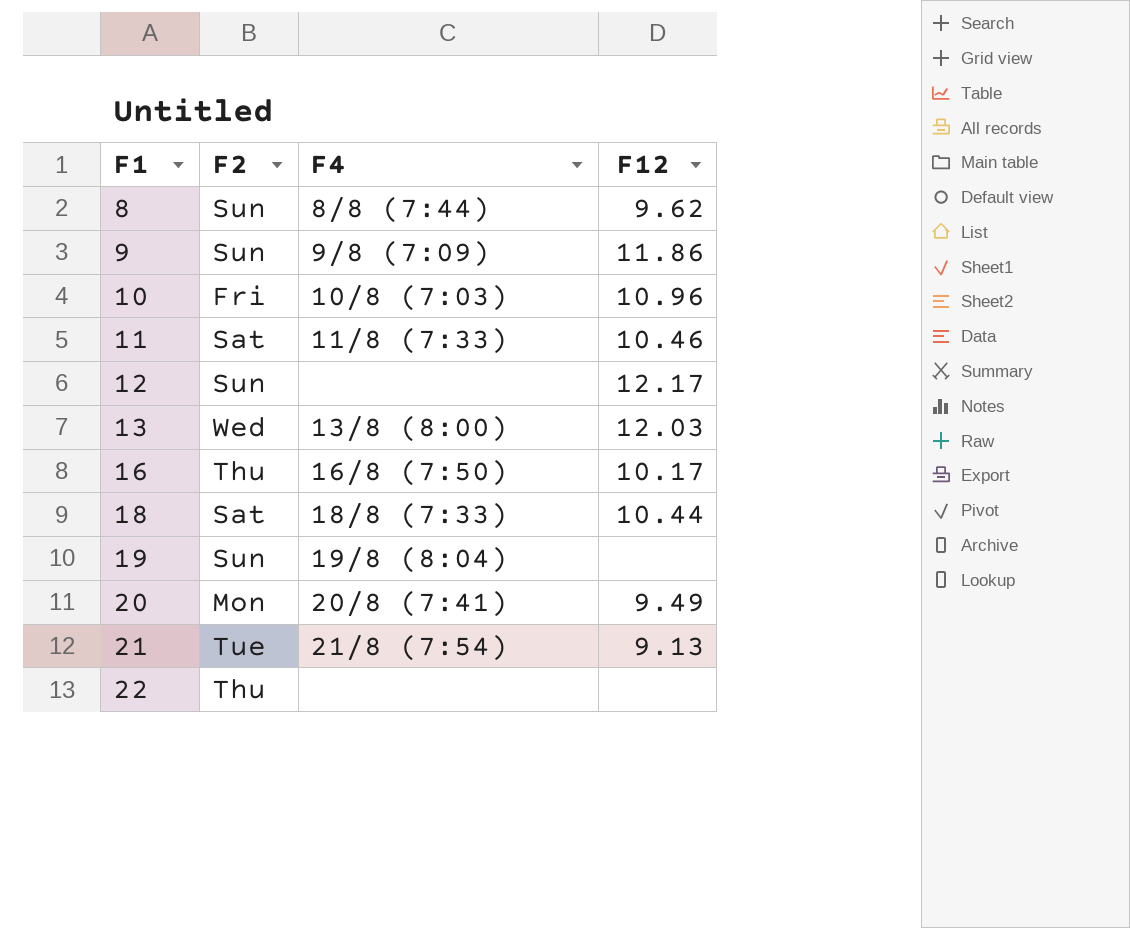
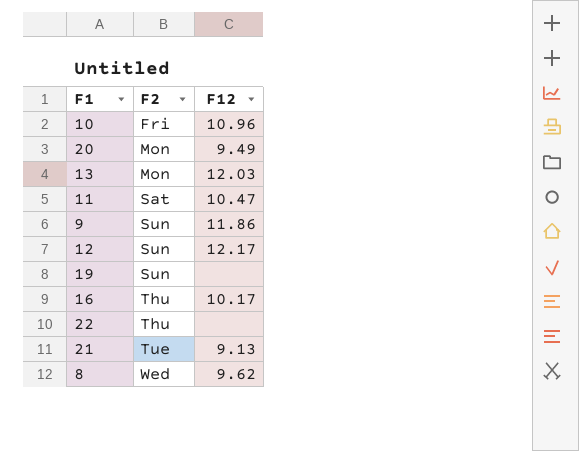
row order: F1 ascending -> F2 ascending
column F4 | position: 3 -> none
row 18: Sat | 18/8 (7:33) | 10.44 -> none
13 | F2: Wed -> Mon
11 | F12: 10.46 -> 10.47
8 | F2: Sun -> Wed

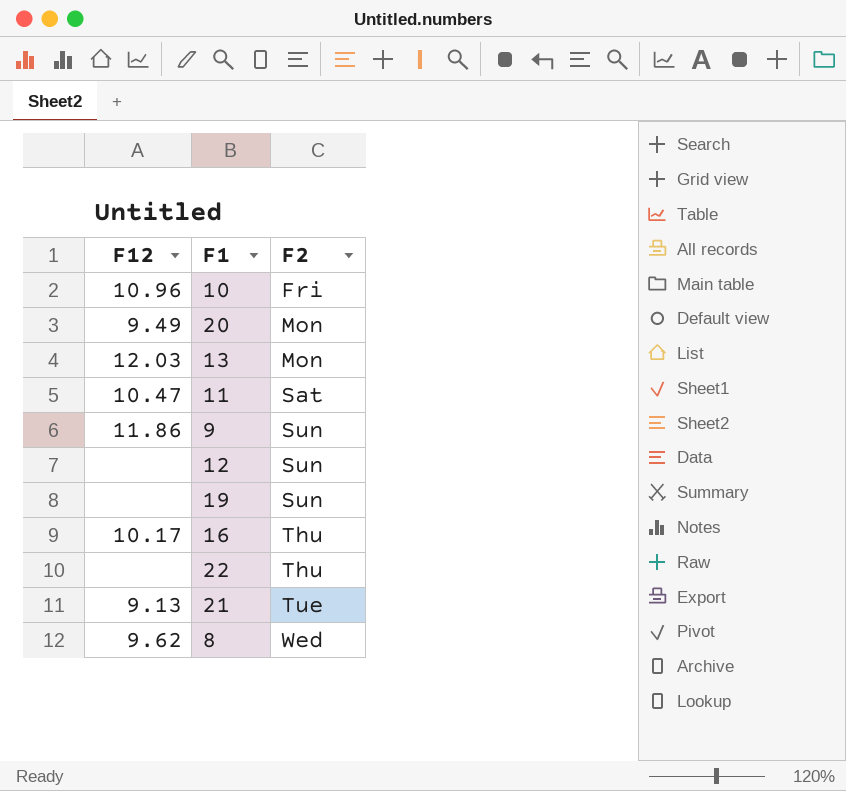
column F12 | position: 3 -> 1
12 | F12: 12.17 -> none

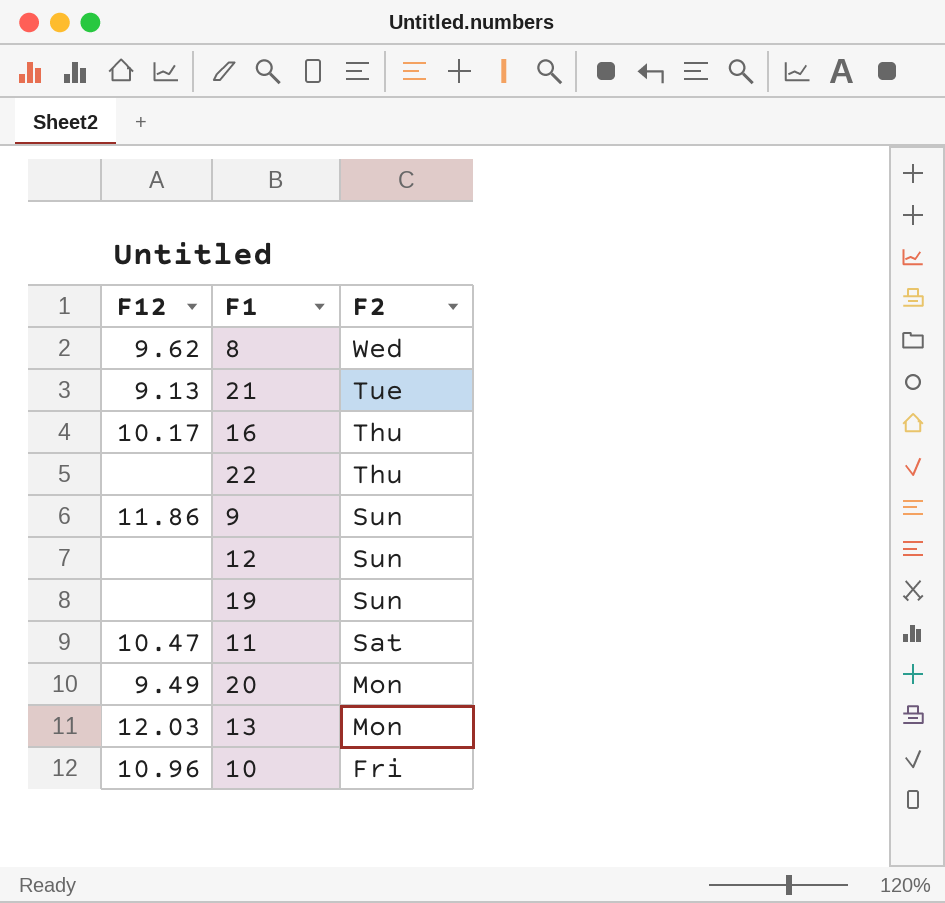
row order: F2 ascending -> F2 descending

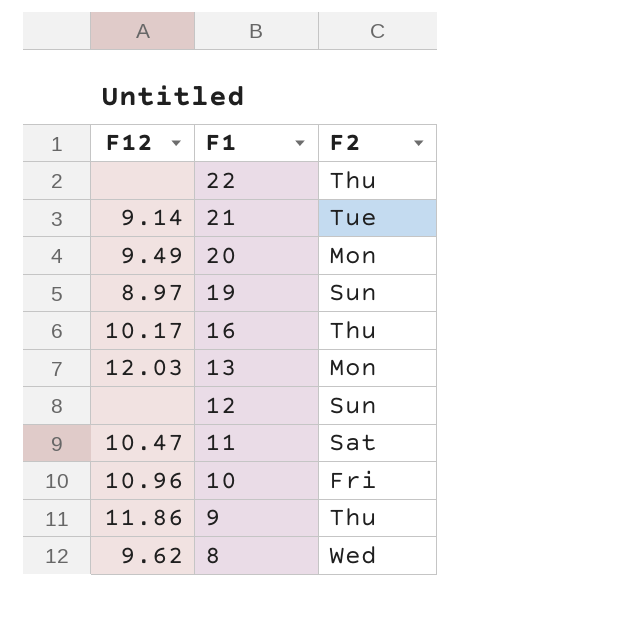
row order: F2 descending -> F1 descending
21 | F12: 9.13 -> 9.14
19 | F12: none -> 8.97
9 | F2: Sun -> Thu

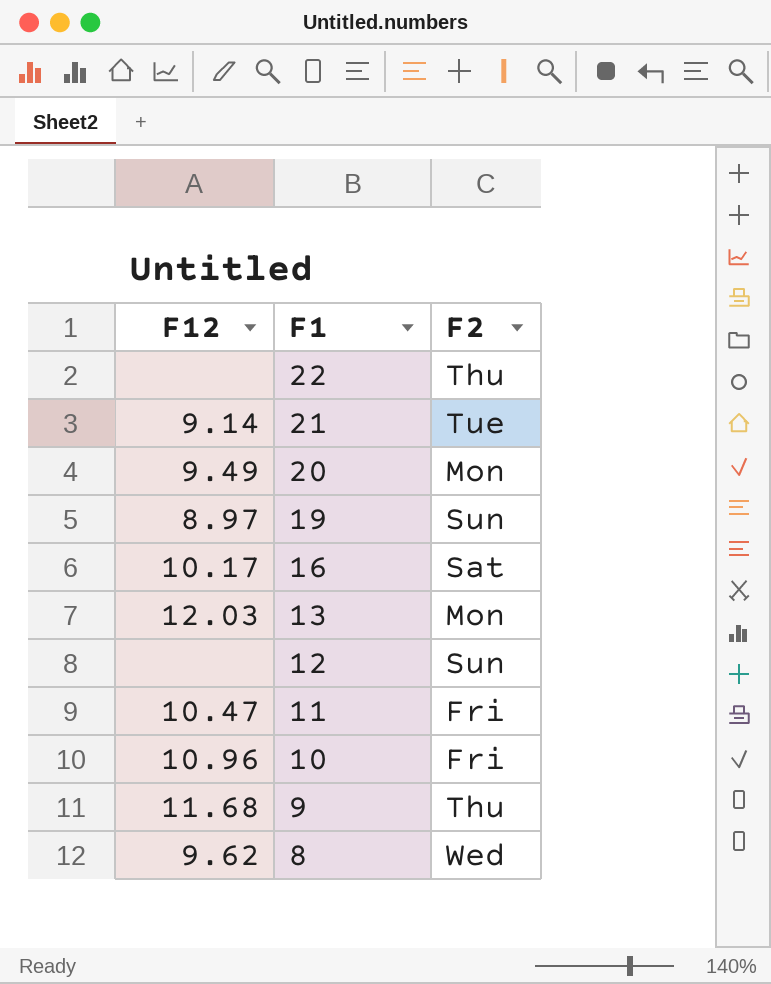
16 | F2: Thu -> Sat
11 | F2: Sat -> Fri
9 | F12: 11.86 -> 11.68

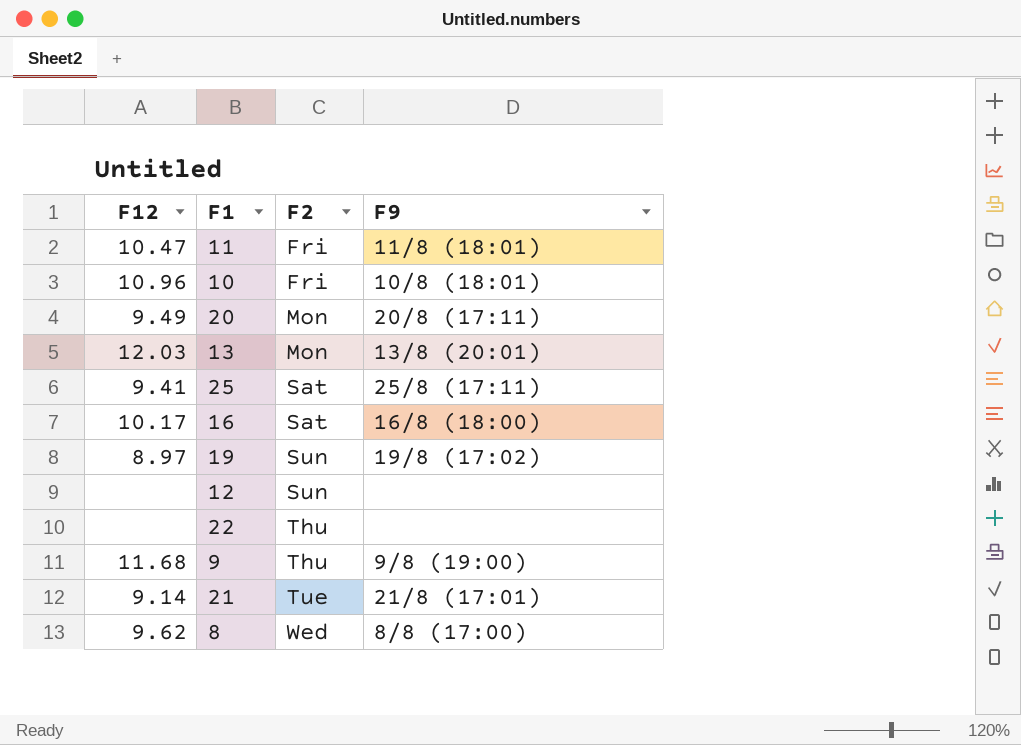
row order: F1 descending -> F2 ascending
column F9 | position: none -> 4
row 25: none -> 9.41 | Sat | 25/8 (17:11)

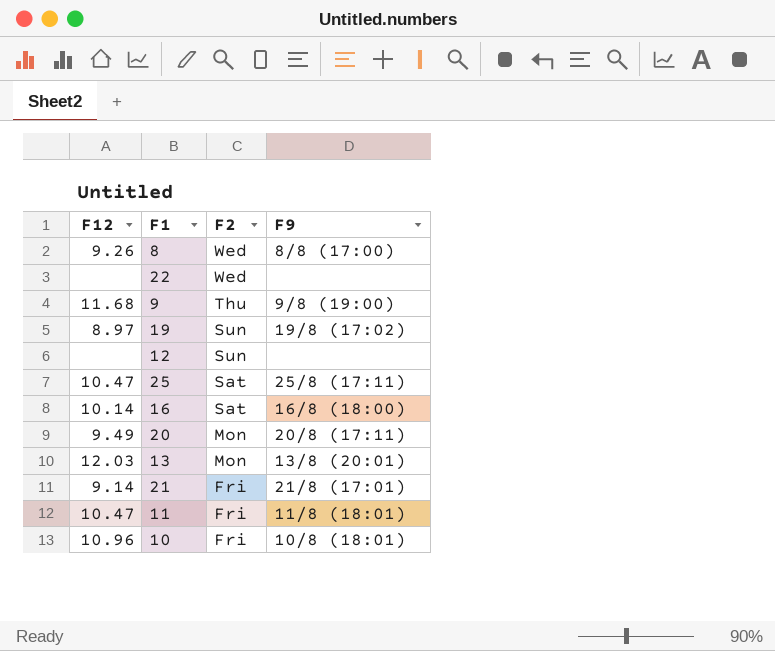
row order: F2 ascending -> F2 descending
8 | F12: 9.62 -> 9.26
22 | F2: Thu -> Wed
25 | F12: 9.41 -> 10.47
16 | F12: 10.17 -> 10.14
21 | F2: Tue -> Fri

